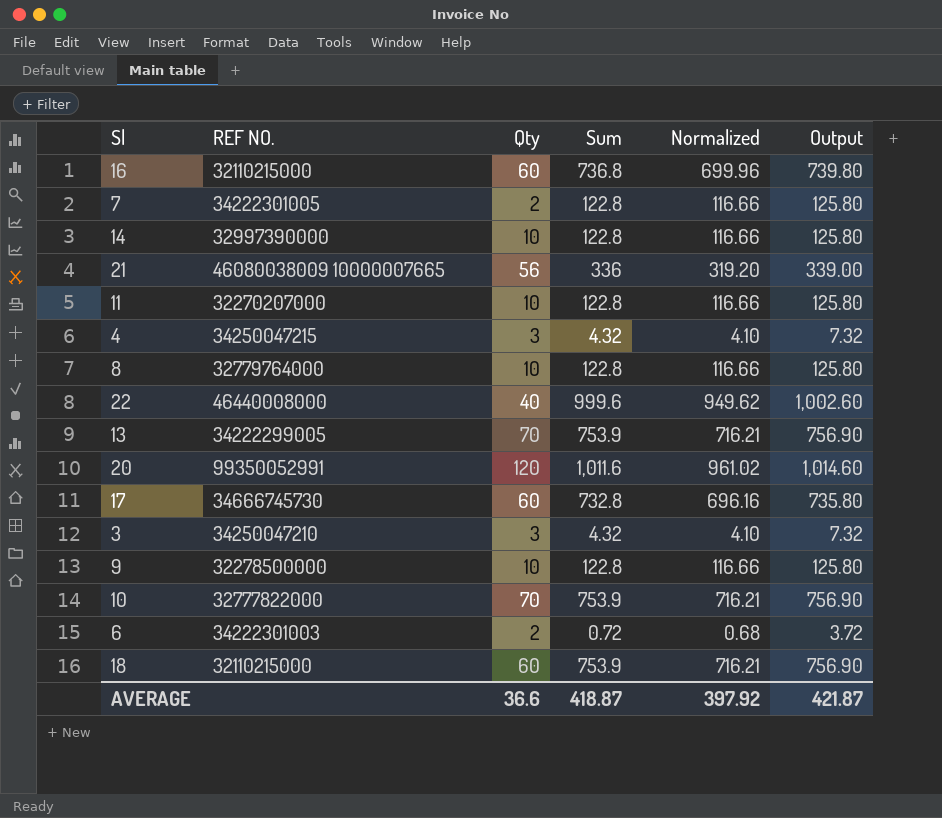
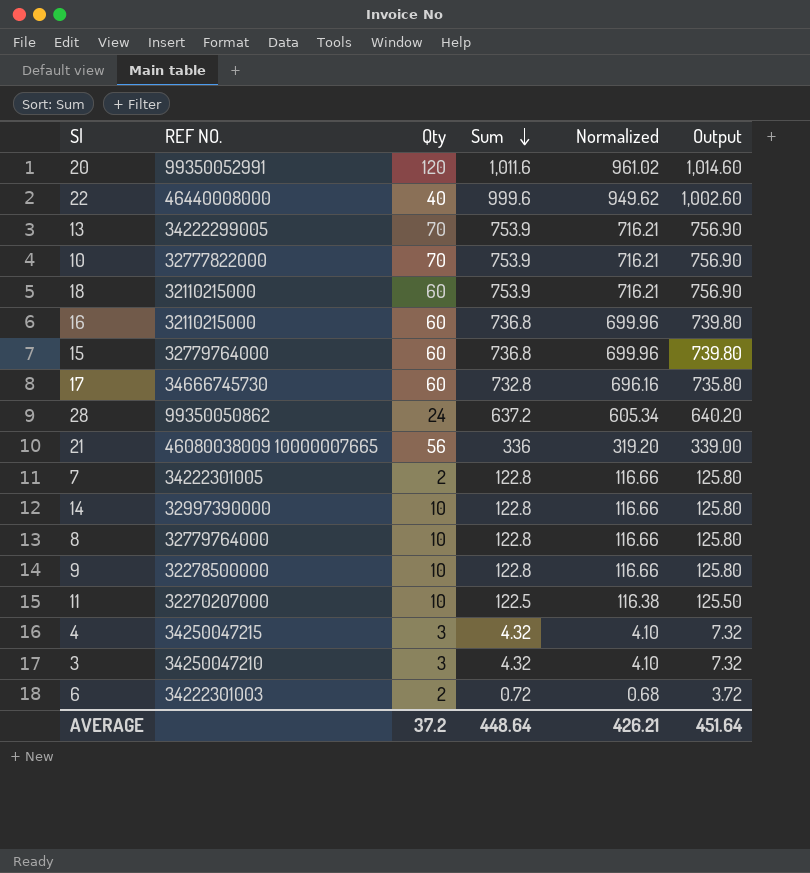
row order: none -> Sum descending
row 15: none -> 32779764000 | 60 | 736.8 | 699.96 | 739.80
row 28: none -> 99350050862 | 24 | 637.2 | 605.34 | 640.20
11 | Sum: 122.8 -> 122.5
11 | Normalized: 116.66 -> 116.38
11 | Output: 125.80 -> 125.50
AVERAGE | Qty: 36.6 -> 37.2
AVERAGE | Sum: 418.87 -> 448.64
AVERAGE | Normalized: 397.92 -> 426.21
AVERAGE | Output: 421.87 -> 451.64

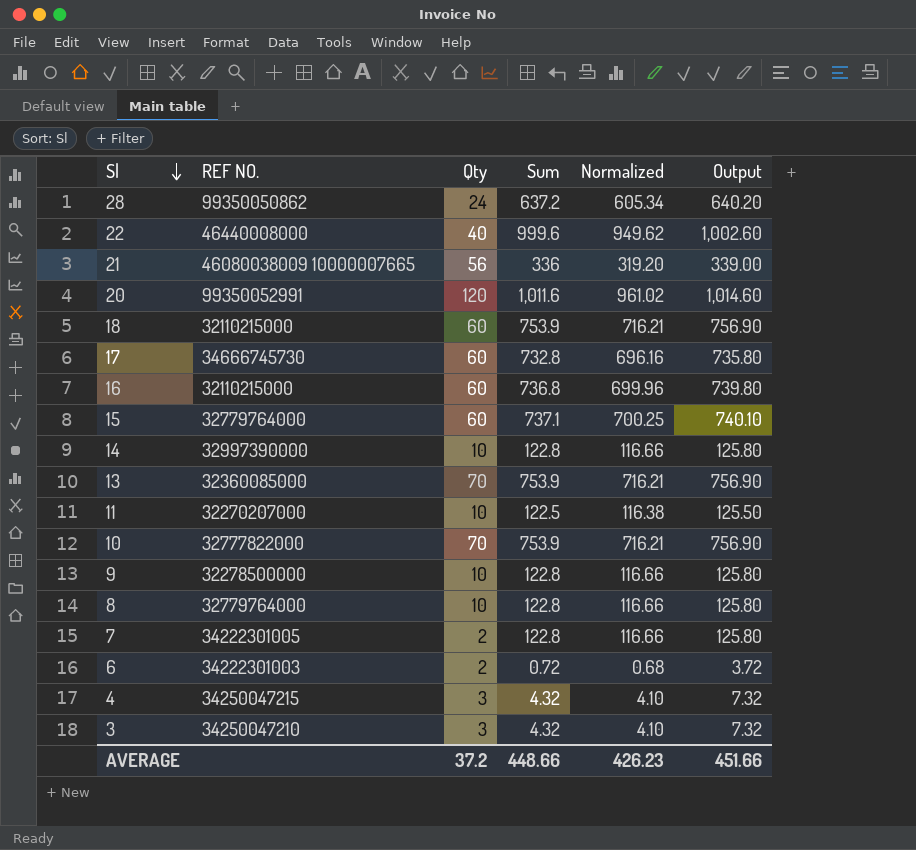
row order: Sum descending -> Sl descending
15 | Sum: 736.8 -> 737.1
15 | Normalized: 699.96 -> 700.25
15 | Output: 739.80 -> 740.10
13 | REF NO.: 34222299005 -> 32360085000
AVERAGE | Sum: 448.64 -> 448.66
AVERAGE | Normalized: 426.21 -> 426.23
AVERAGE | Output: 451.64 -> 451.66

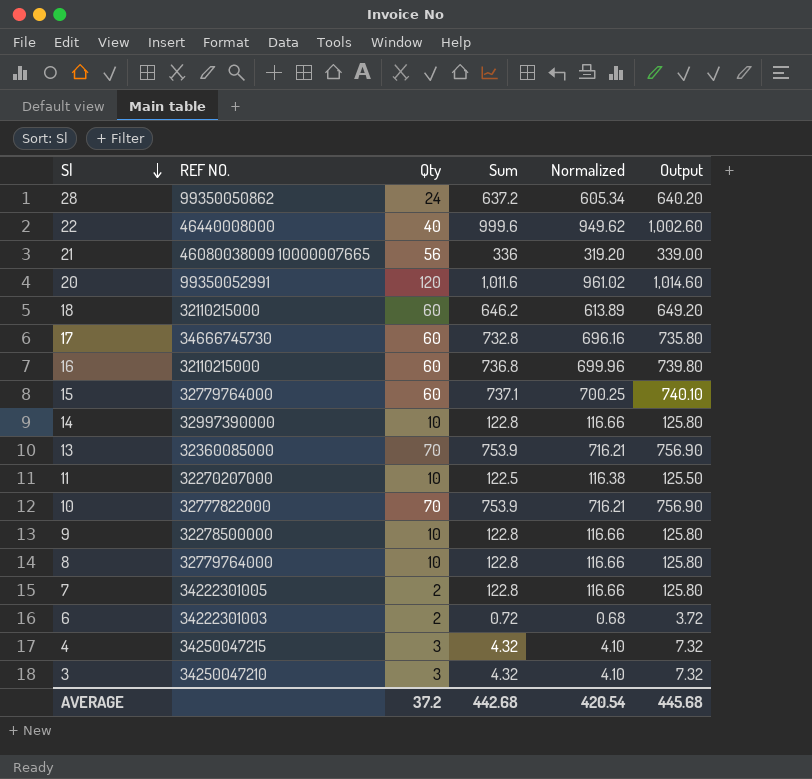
18 | Sum: 753.9 -> 646.2
18 | Normalized: 716.21 -> 613.89
18 | Output: 756.90 -> 649.20
AVERAGE | Sum: 448.66 -> 442.68
AVERAGE | Normalized: 426.23 -> 420.54
AVERAGE | Output: 451.66 -> 445.68

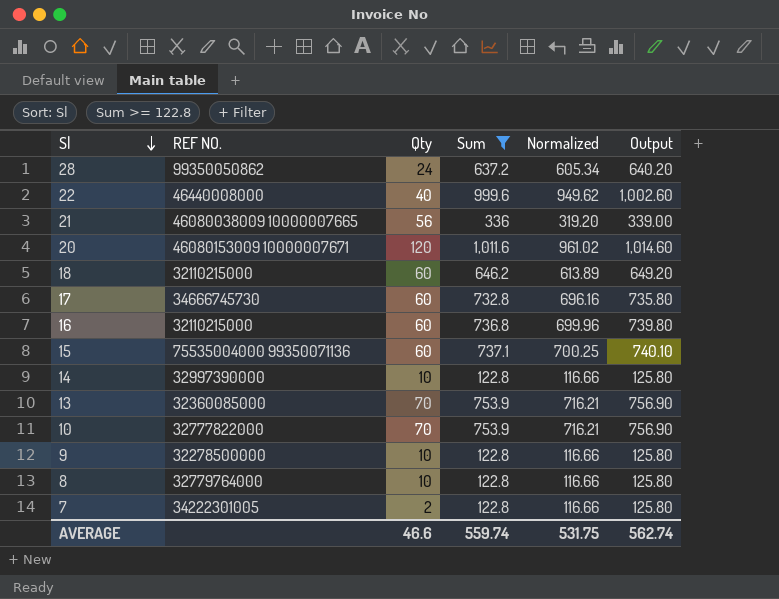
filter: none -> Sum >= 122.8
20 | REF NO.: 99350052991 -> 46080153009 10000007671
15 | REF NO.: 32779764000 -> 75535004000 99350071136
AVERAGE | Qty: 37.2 -> 46.6
AVERAGE | Sum: 442.68 -> 559.74
AVERAGE | Normalized: 420.54 -> 531.75
AVERAGE | Output: 445.68 -> 562.74

